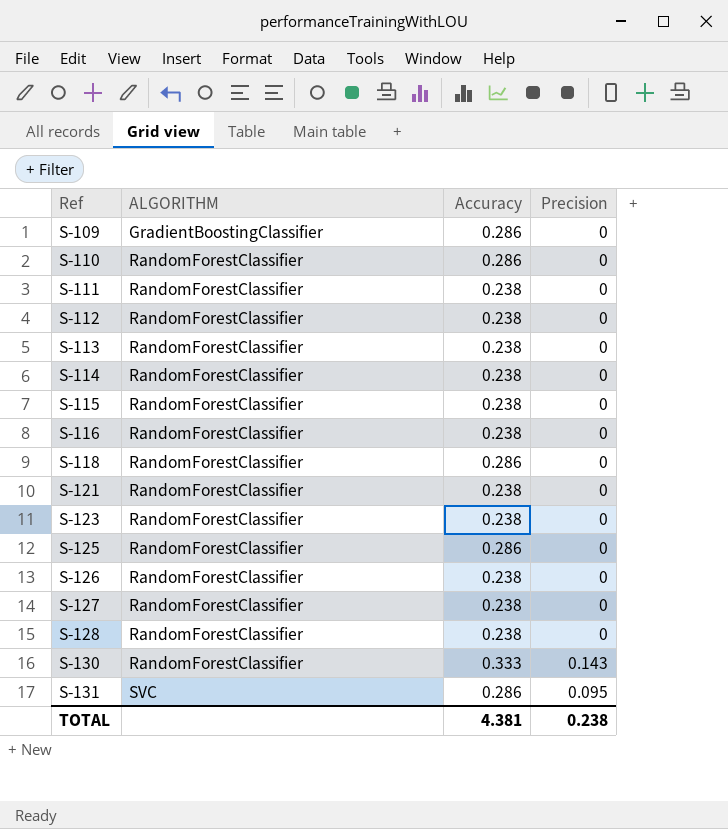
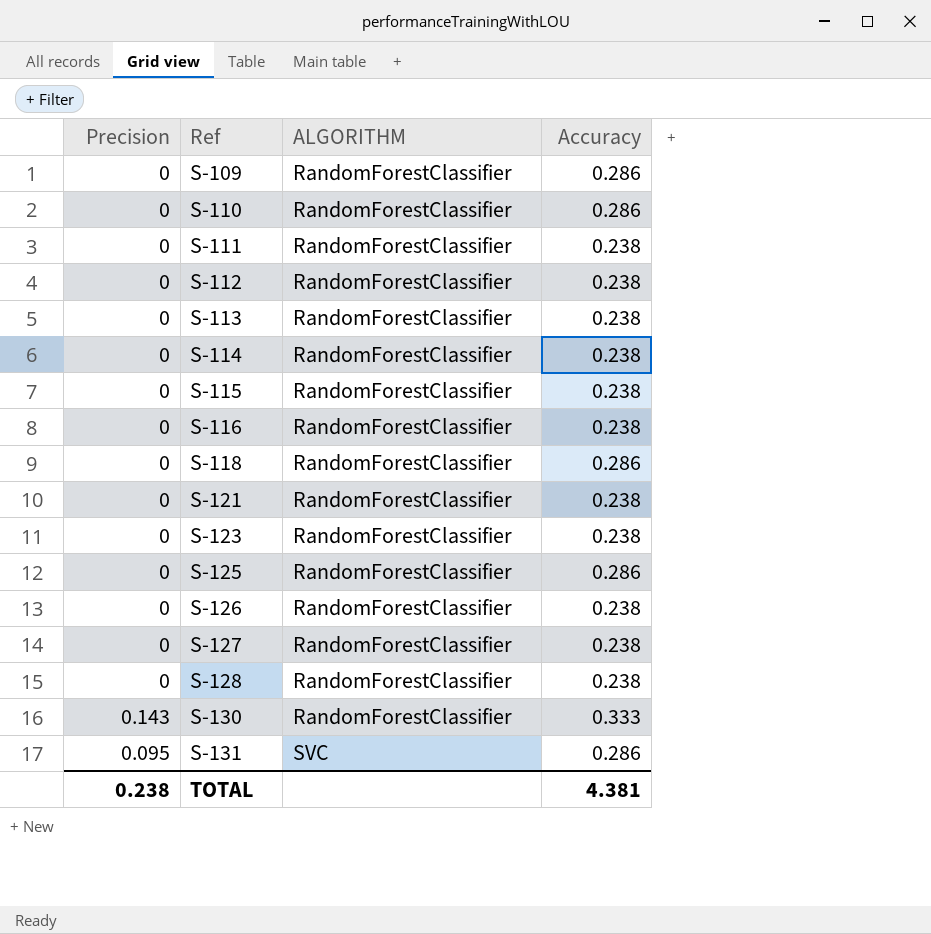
column Precision | position: 4 -> 1
S-109 | ALGORITHM: GradientBoostingClassifier -> RandomForestClassifier

